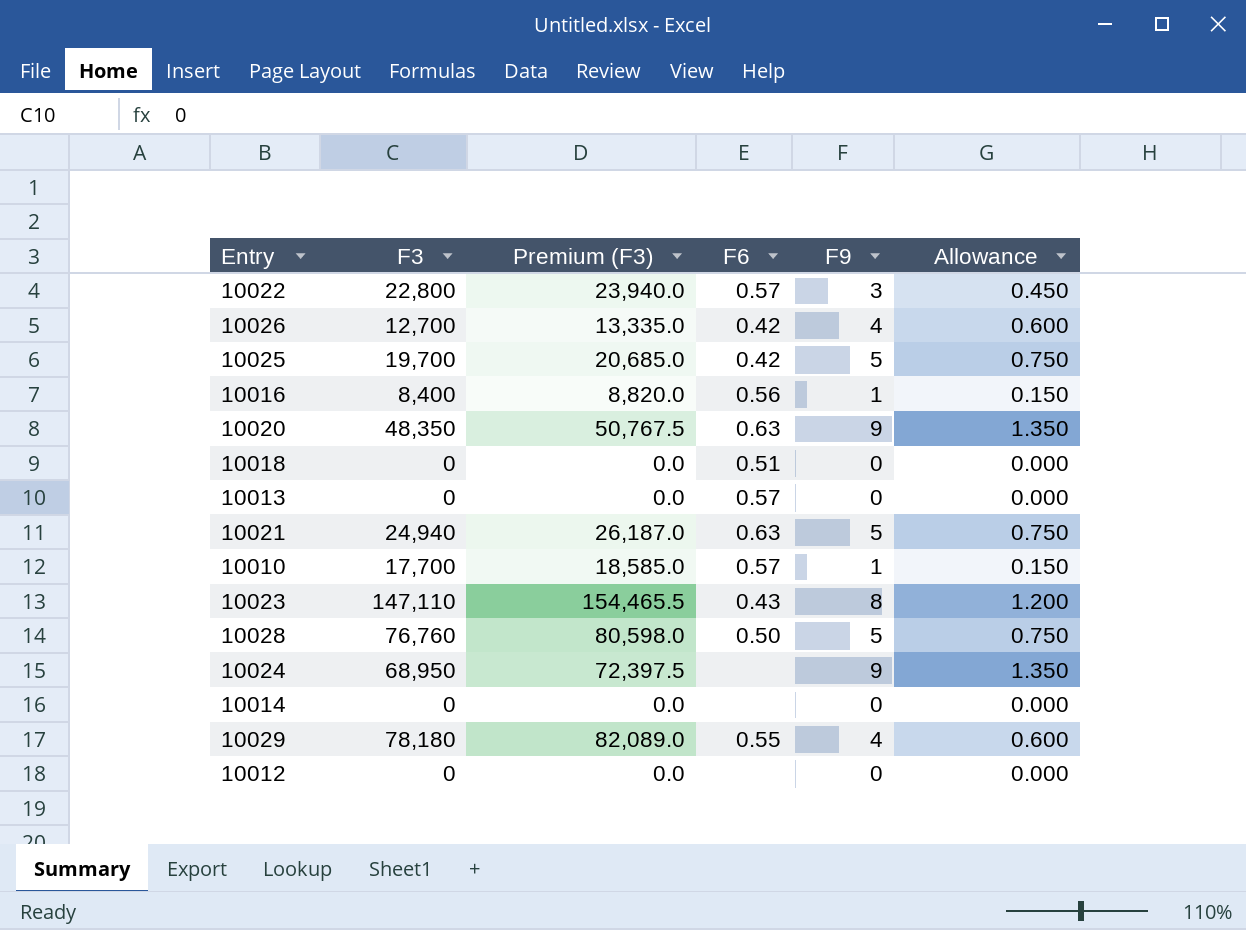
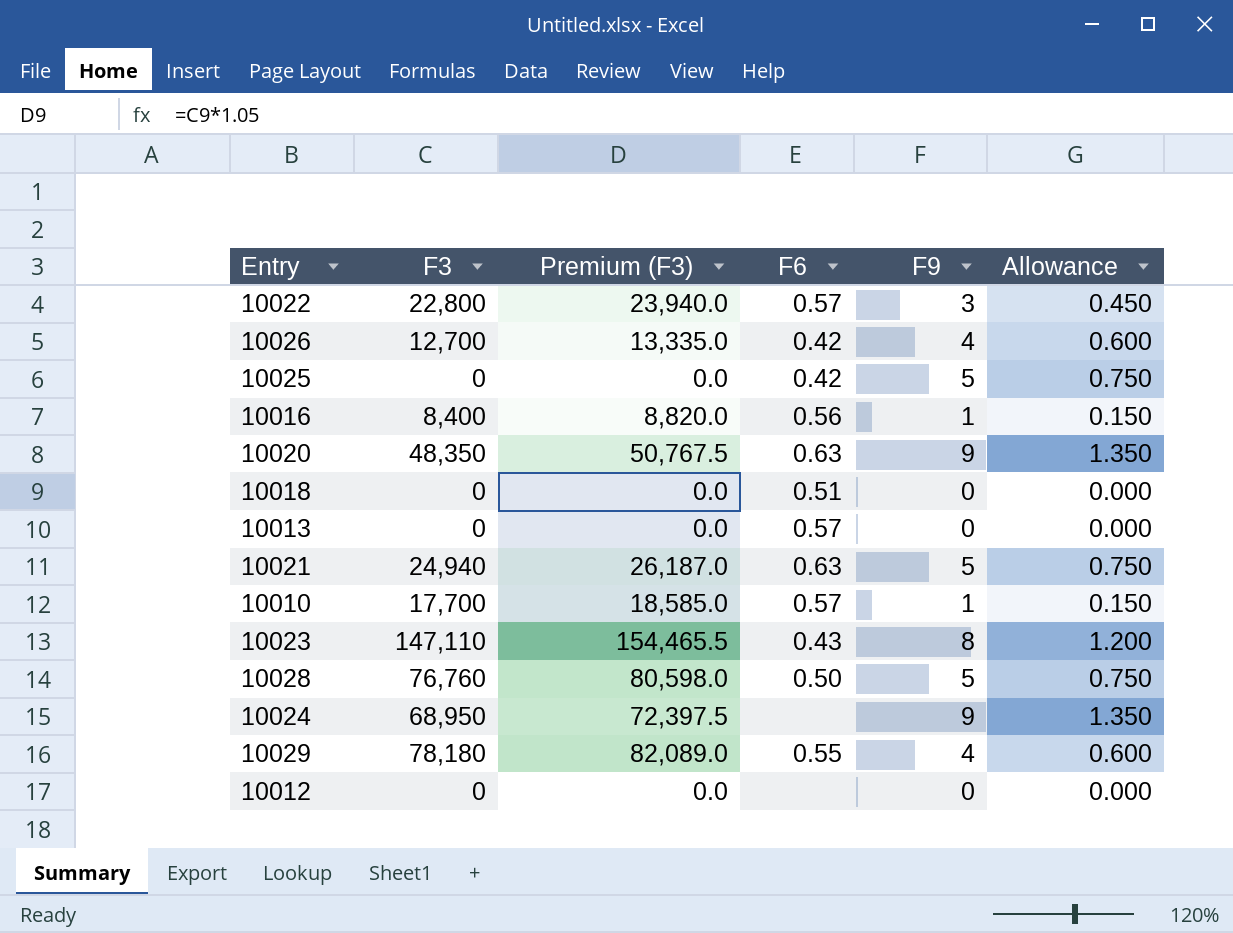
row 10014: 0 | 0.0 | none | 0 | 0.000 -> none
10025 | F3: 19,700 -> 0
10025 | Premium (F3): 20,685.0 -> 0.0

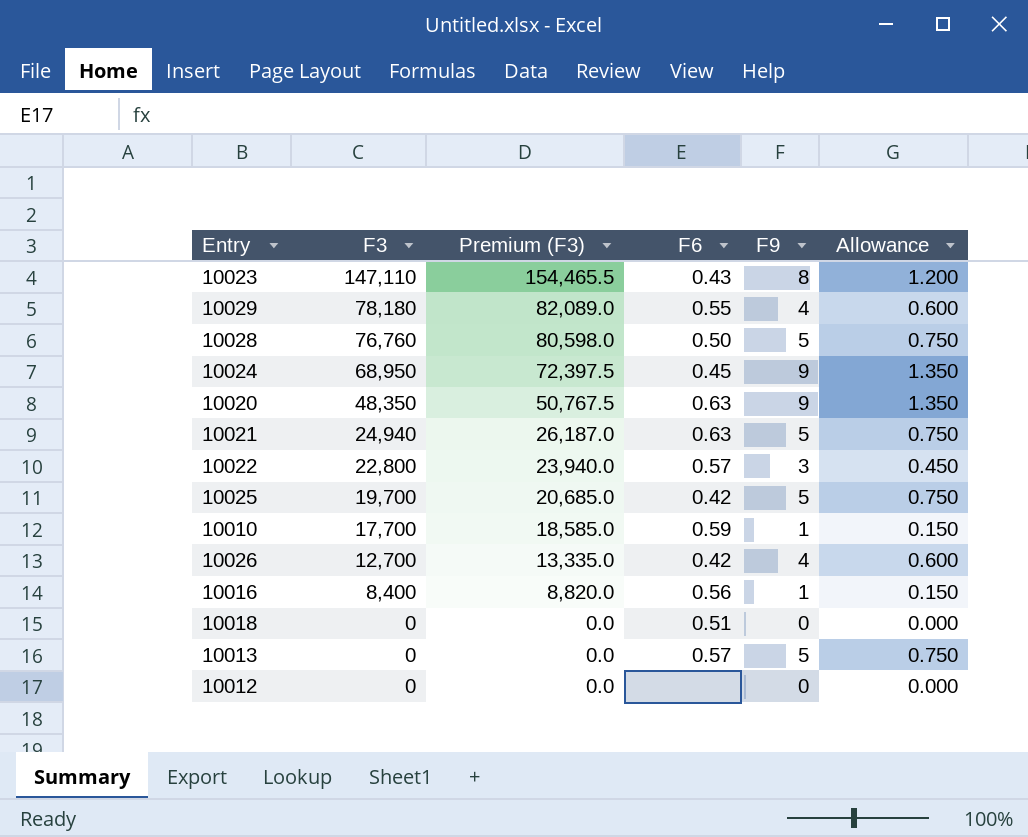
row order: none -> F3 descending
10024 | F6: none -> 0.45
10025 | F3: 0 -> 19,700
10025 | Premium (F3): 0.0 -> 20,685.0
10010 | F6: 0.57 -> 0.59
10013 | F9: 0 -> 5
10013 | Allowance: 0.000 -> 0.750

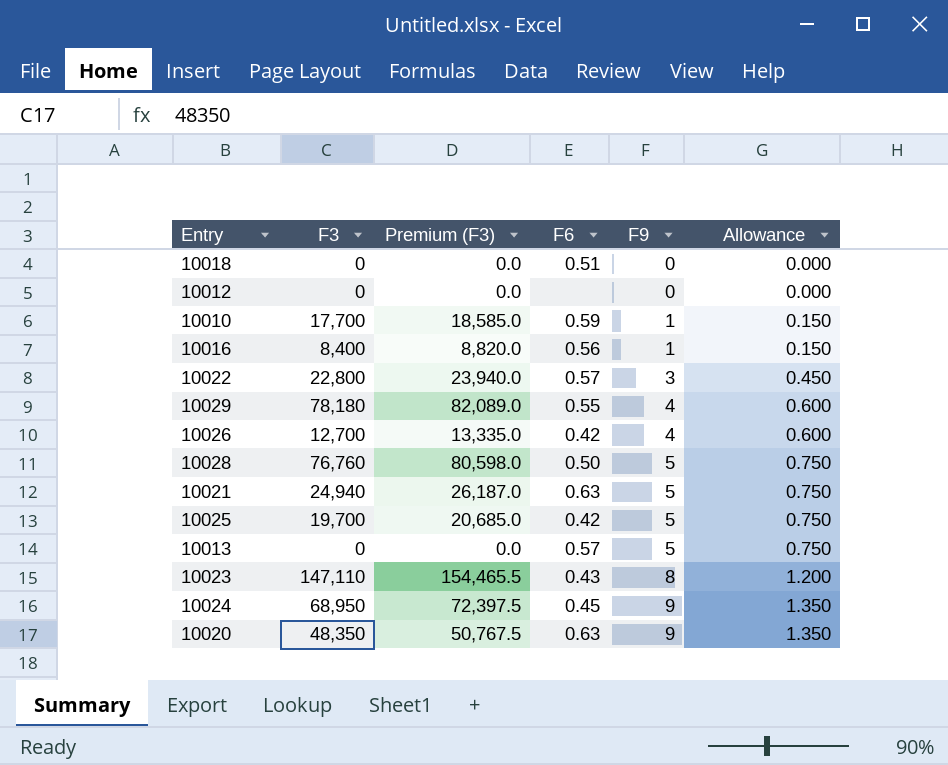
row order: F3 descending -> F9 ascending

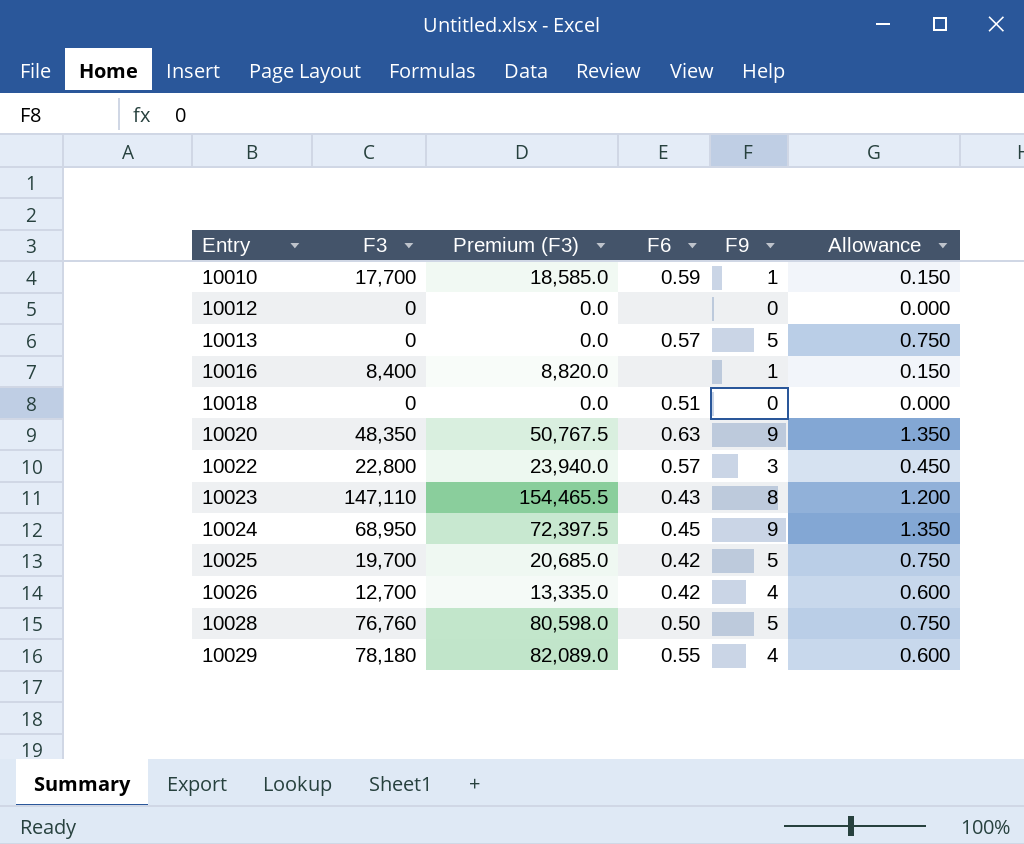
row order: F9 ascending -> Entry ascending
row 10021: 24,940 | 26,187.0 | 0.63 | 5 | 0.750 -> none
10016 | F6: 0.56 -> none

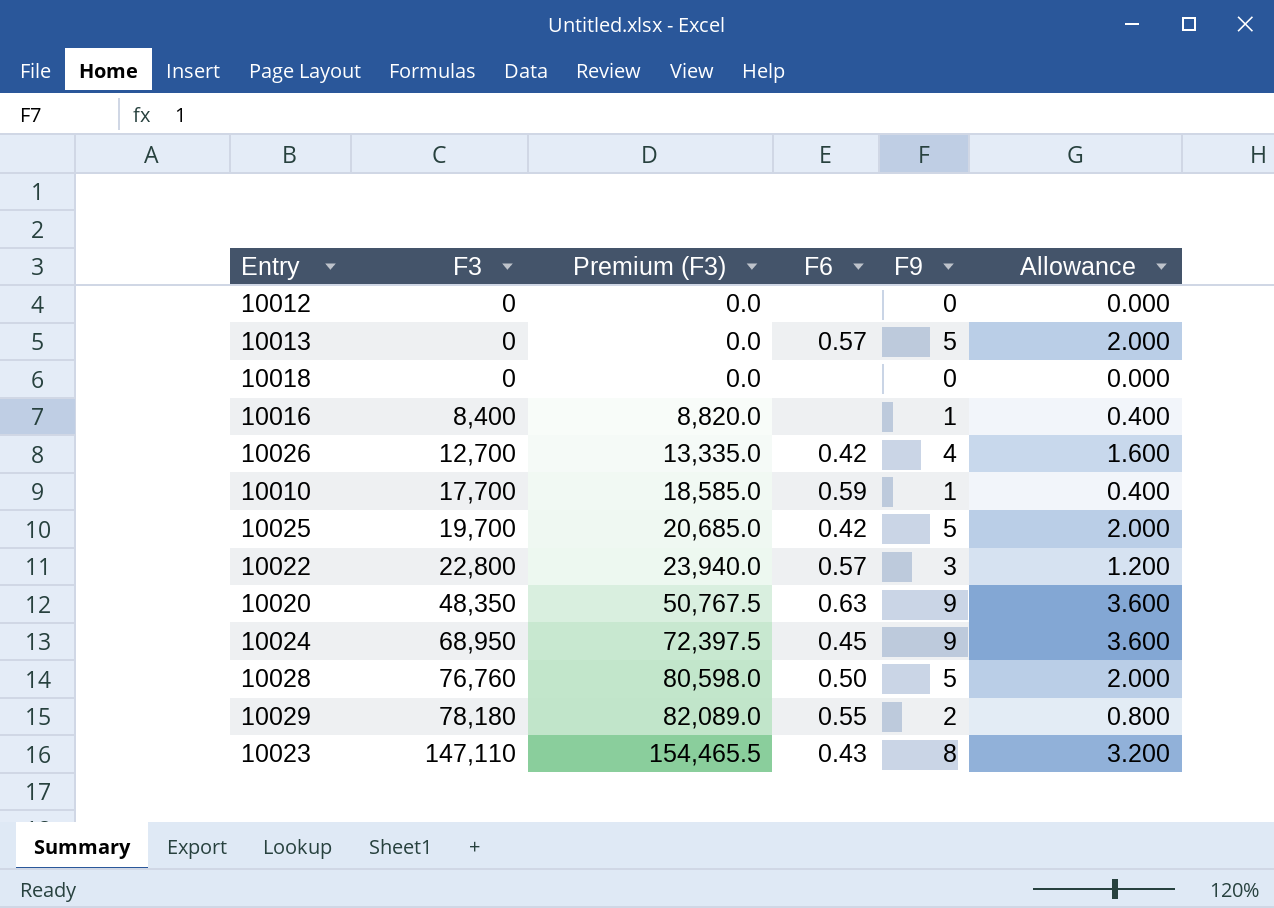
row order: Entry ascending -> F3 ascending
column Allowance | formula: [F9] * 0.15 -> [F9] * 0.4
10018 | F6: 0.51 -> none
10029 | F9: 4 -> 2

